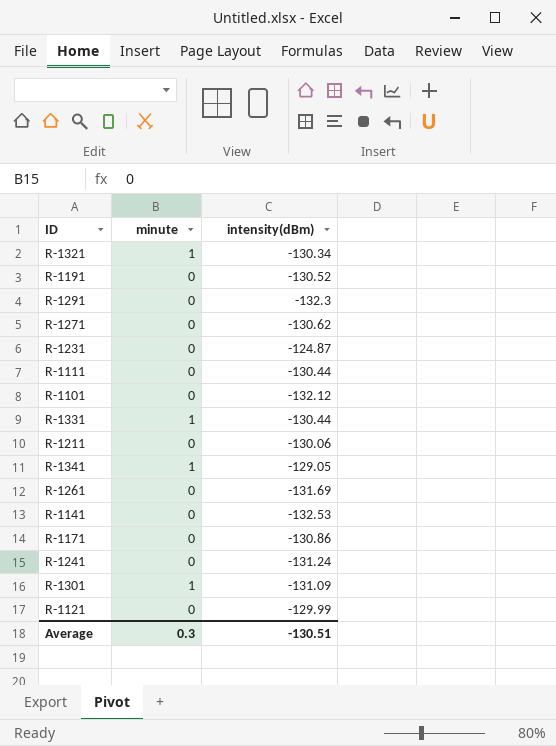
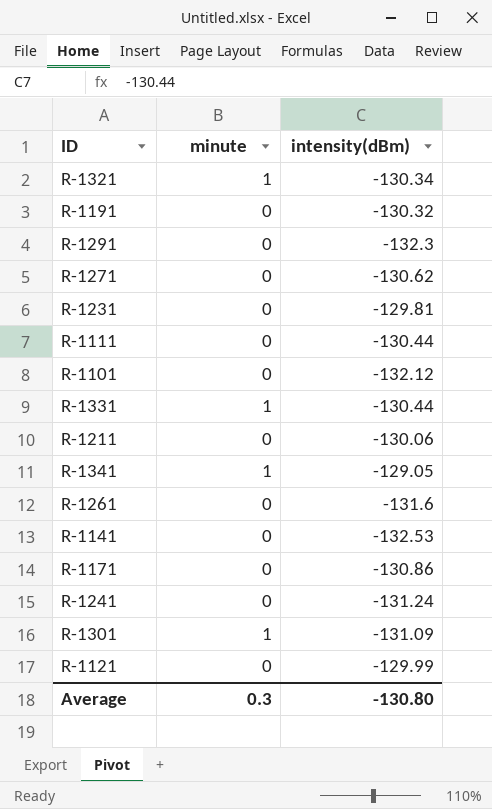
R-1191 | intensity(dBm): -130.52 -> -130.32
R-1231 | intensity(dBm): -124.87 -> -129.81
R-1261 | intensity(dBm): -131.69 -> -131.6
Average | intensity(dBm): -130.51 -> -130.80

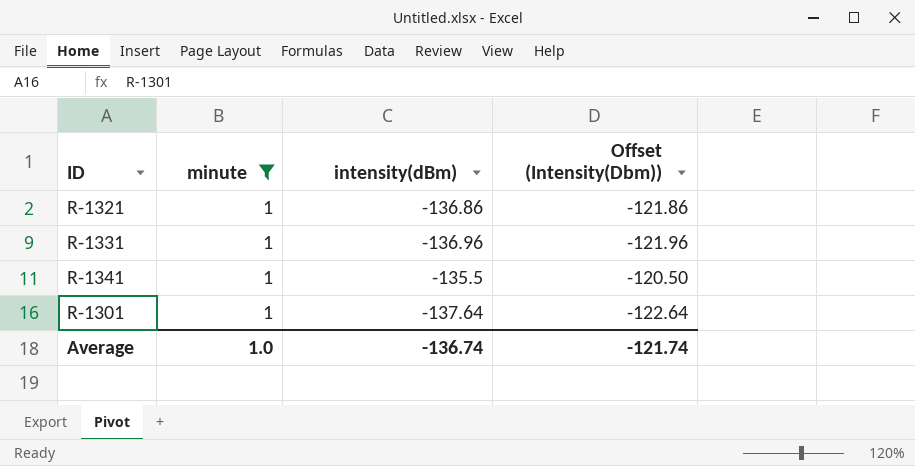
filter: none -> minute = 1
column Offset (Intensity(Dbm)) | formula: none -> [intensity(dBm)] + 15
R-1321 | intensity(dBm): -130.34 -> -136.86
R-1331 | intensity(dBm): -130.44 -> -136.96
R-1341 | intensity(dBm): -129.05 -> -135.5
R-1301 | intensity(dBm): -131.09 -> -137.64
Average | minute: 0.3 -> 1.0
Average | intensity(dBm): -130.80 -> -136.74

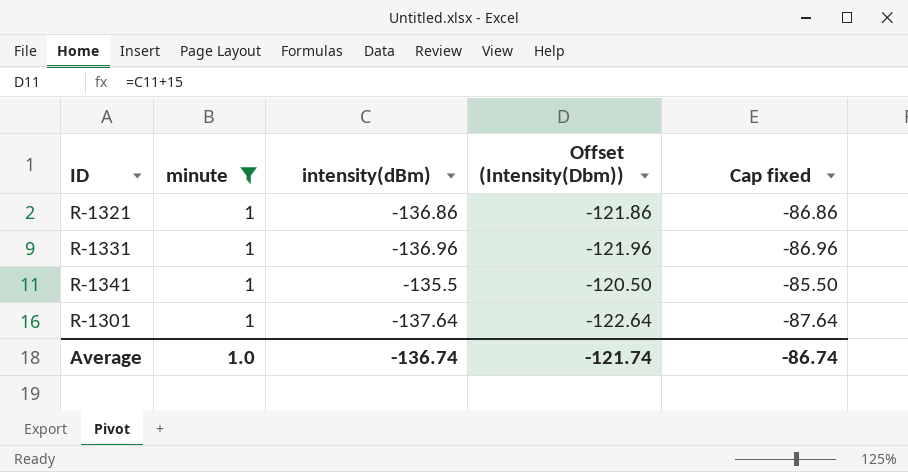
column Cap fixed | formula: none -> [intensity(dBm)] + 50

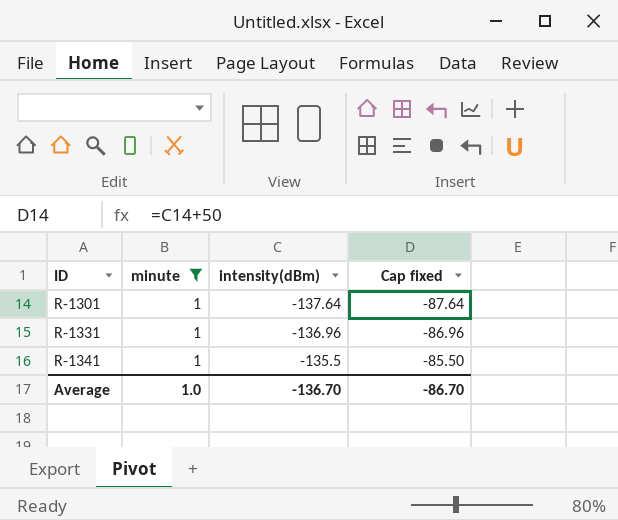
row order: none -> ID ascending
column Offset (Intensity(Dbm)) | formula: [intensity(dBm)] + 15 -> none
row R-1321: 1 | -136.86 | -121.86 | -86.86 -> none
Average | intensity(dBm): -136.74 -> -136.70
Average | Cap fixed: -86.74 -> -86.70

